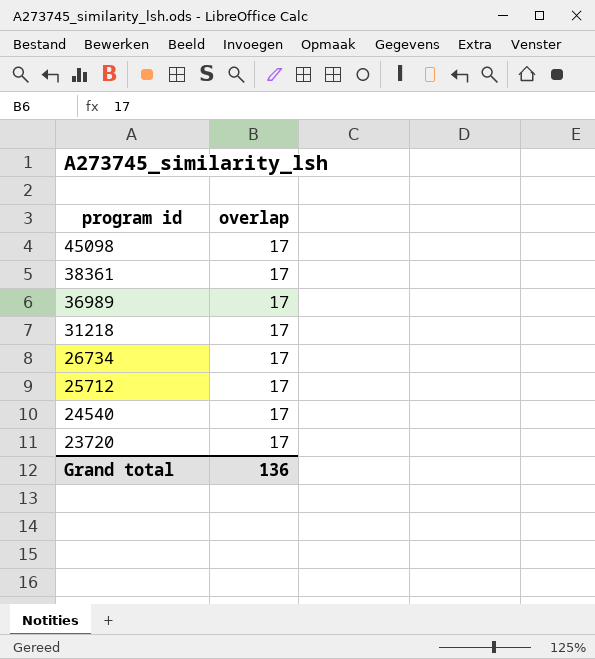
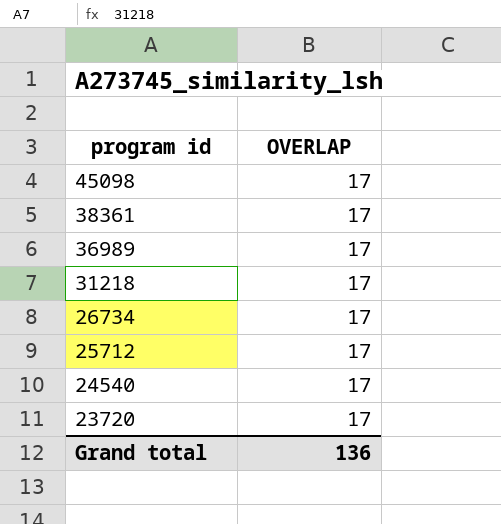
column name: overlap -> OVERLAP

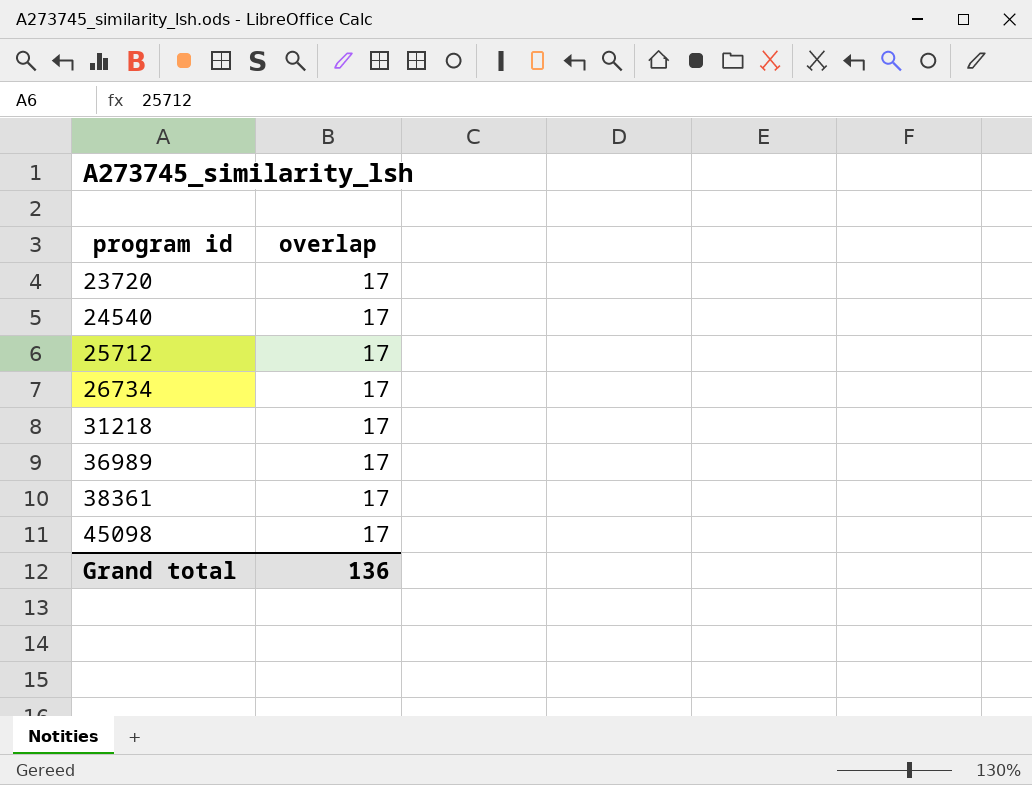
row order: program id descending -> program id ascending
column name: OVERLAP -> overlap

